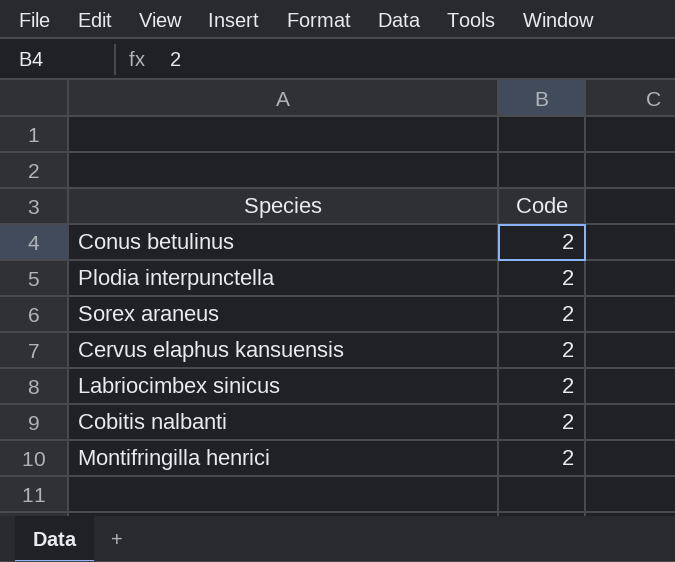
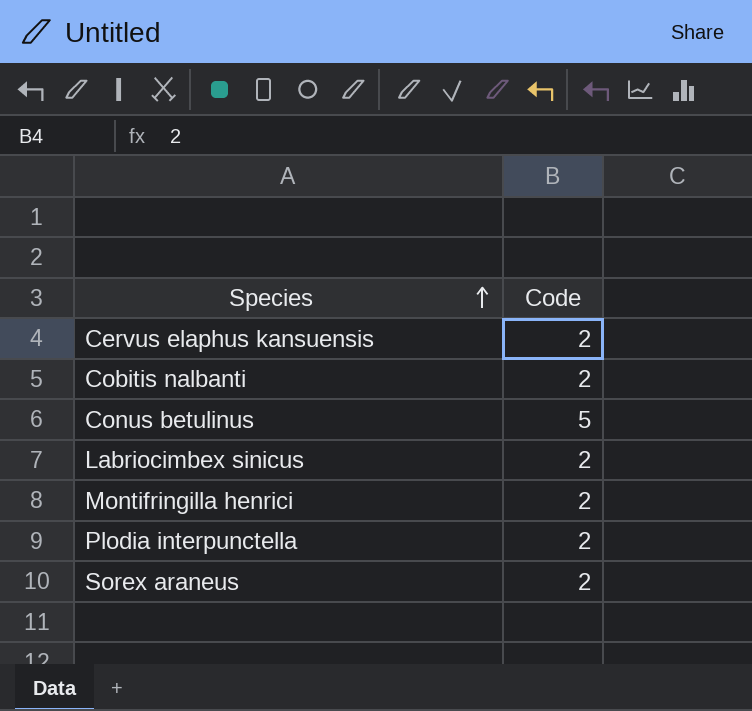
row order: none -> Species ascending
Conus betulinus | Code: 2 -> 5

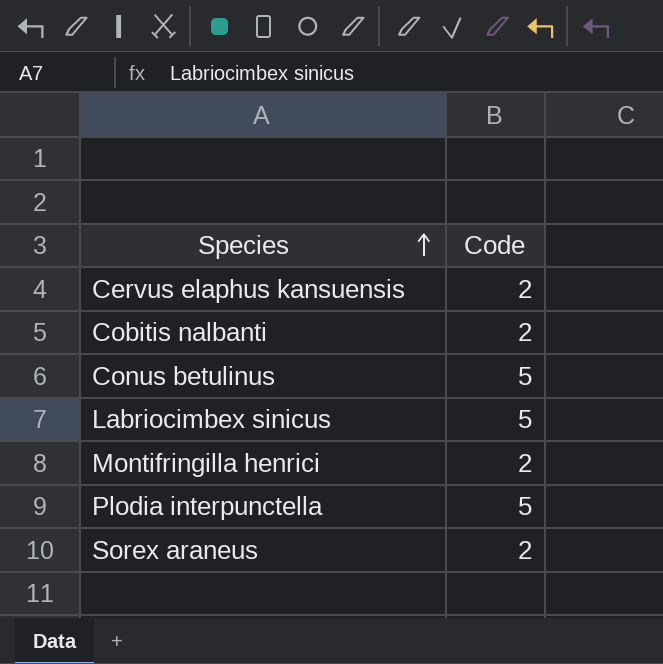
Labriocimbex sinicus | Code: 2 -> 5
Plodia interpunctella | Code: 2 -> 5

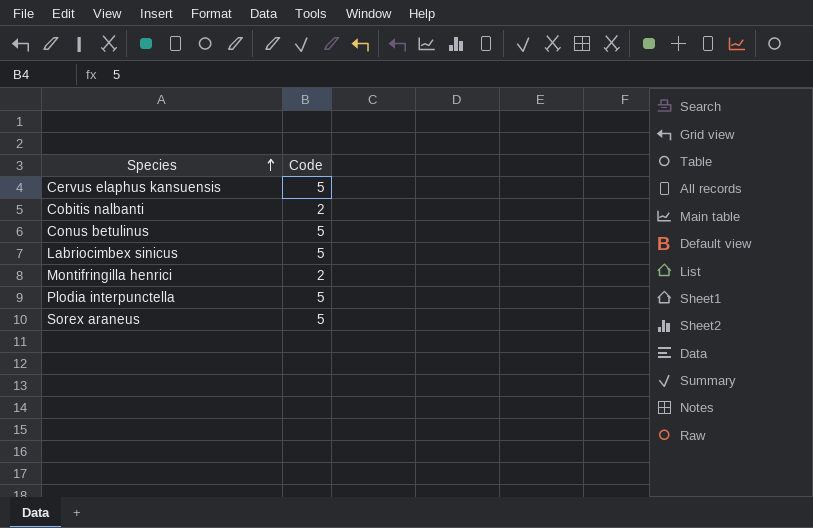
Cervus elaphus kansuensis | Code: 2 -> 5
Sorex araneus | Code: 2 -> 5

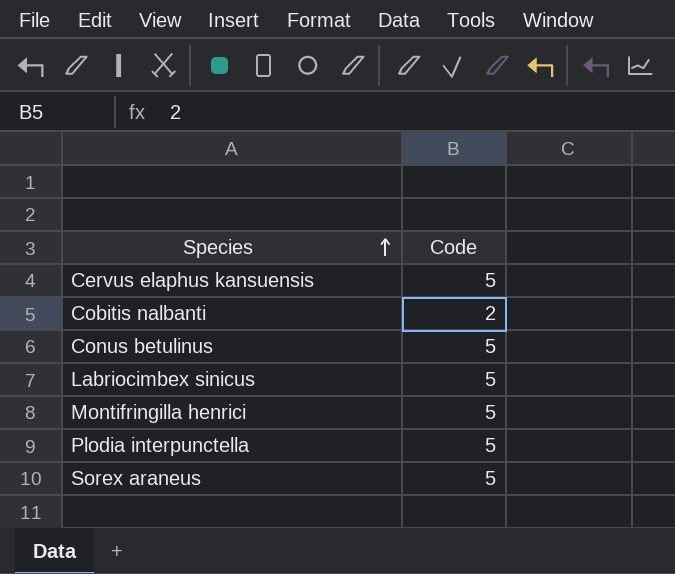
Montifringilla henrici | Code: 2 -> 5

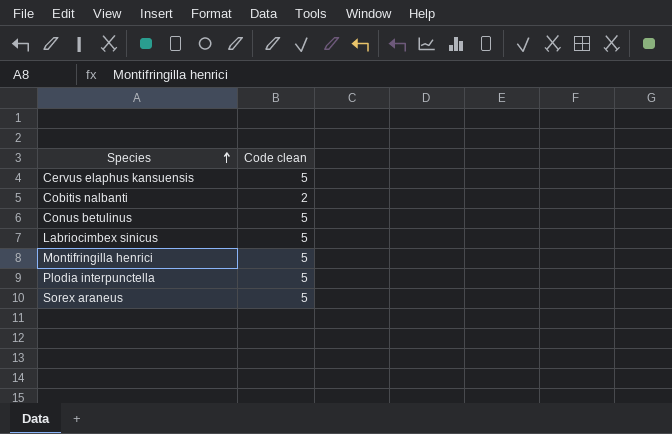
column name: Code -> Code clean

